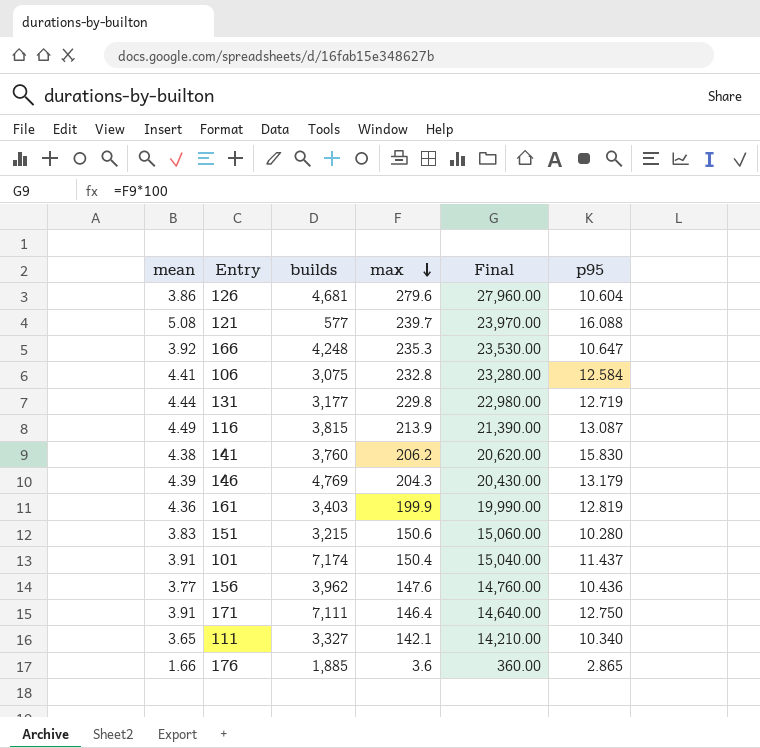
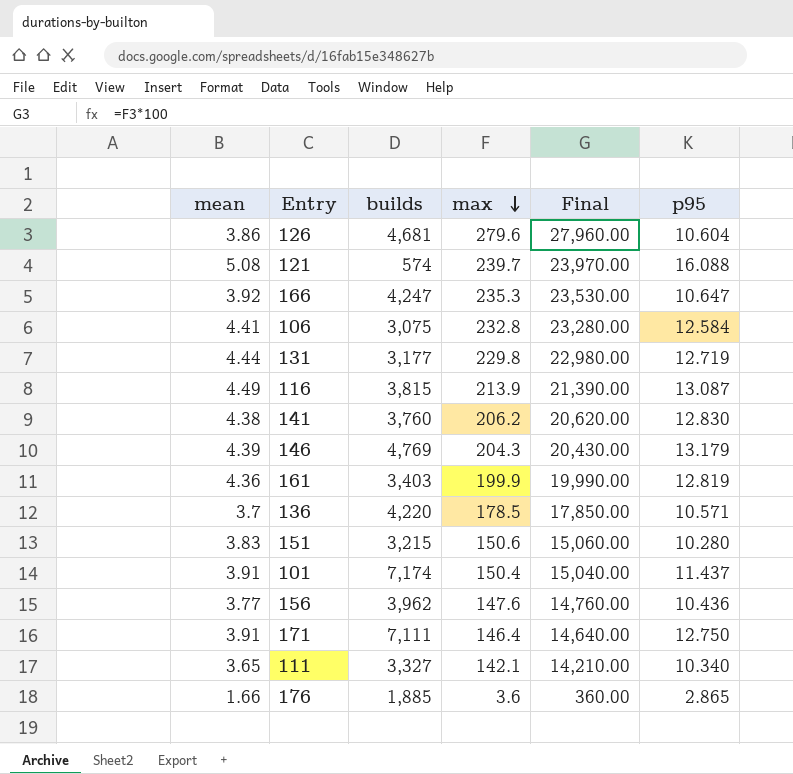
121 | builds: 577 -> 574
166 | builds: 4,248 -> 4,247
141 | p95: 15.830 -> 12.830
row 136: none -> 3.7 | 4,220 | 178.5 | 17,850.00 | 10.571

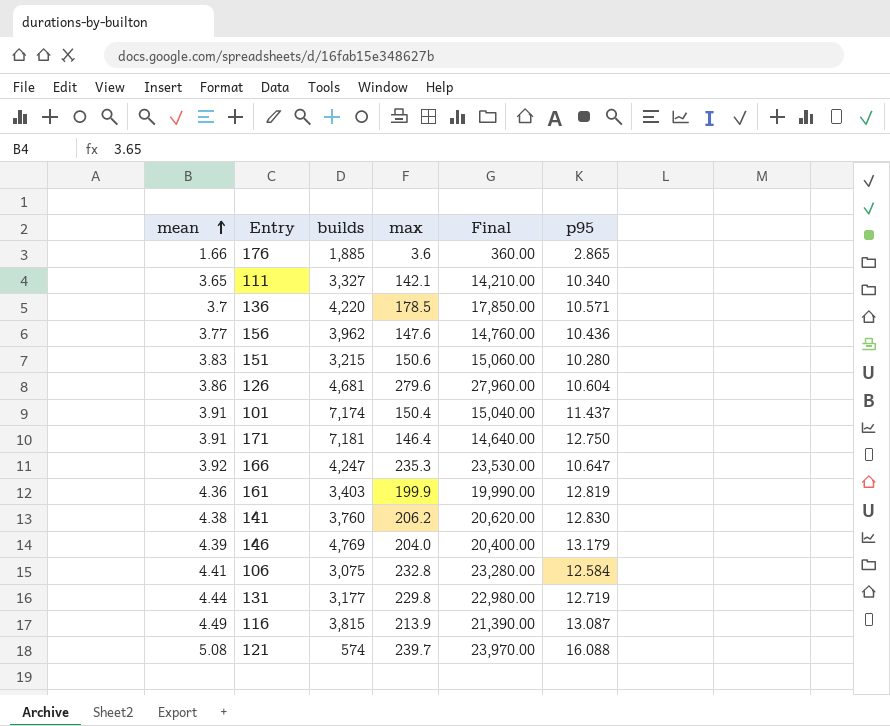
row order: max descending -> mean ascending
171 | builds: 7,111 -> 7,181
146 | max: 204.3 -> 204.0
146 | Final: 20,430.00 -> 20,400.00

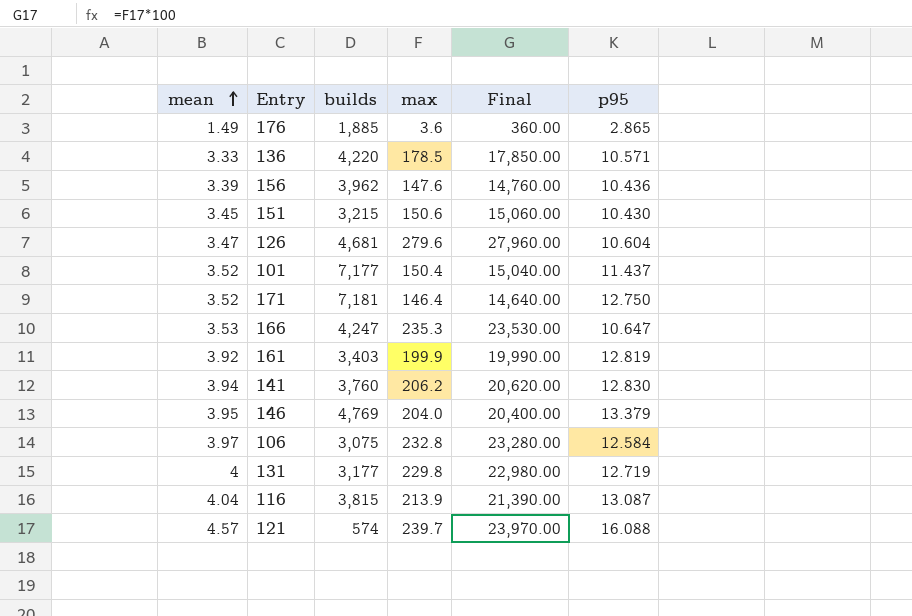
row 111: 3.65 | 3,327 | 142.1 | 14,210.00 | 10.340 -> none
176 | mean: 1.66 -> 1.49
136 | mean: 3.7 -> 3.33
156 | mean: 3.77 -> 3.39
151 | mean: 3.83 -> 3.45
151 | p95: 10.280 -> 10.430
126 | mean: 3.86 -> 3.47
101 | mean: 3.91 -> 3.52
101 | builds: 7,174 -> 7,177
171 | mean: 3.91 -> 3.52
166 | mean: 3.92 -> 3.53
161 | mean: 4.36 -> 3.92
141 | mean: 4.38 -> 3.94
146 | mean: 4.39 -> 3.95
146 | p95: 13.179 -> 13.379
106 | mean: 4.41 -> 3.97
131 | mean: 4.44 -> 4
116 | mean: 4.49 -> 4.04
121 | mean: 5.08 -> 4.57

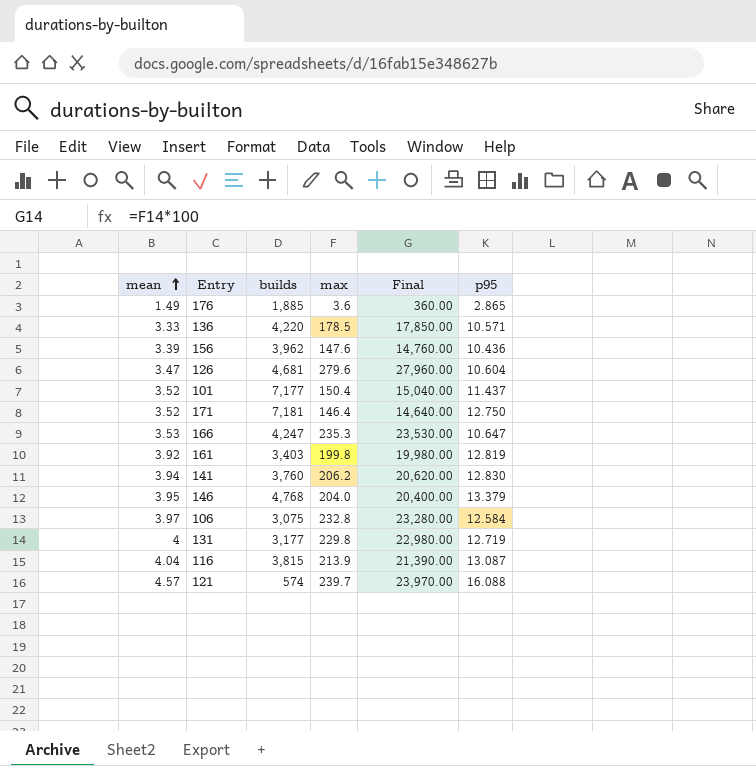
row 151: 3.45 | 3,215 | 150.6 | 15,060.00 | 10.430 -> none
161 | max: 199.9 -> 199.8
161 | Final: 19,990.00 -> 19,980.00
146 | builds: 4,769 -> 4,768

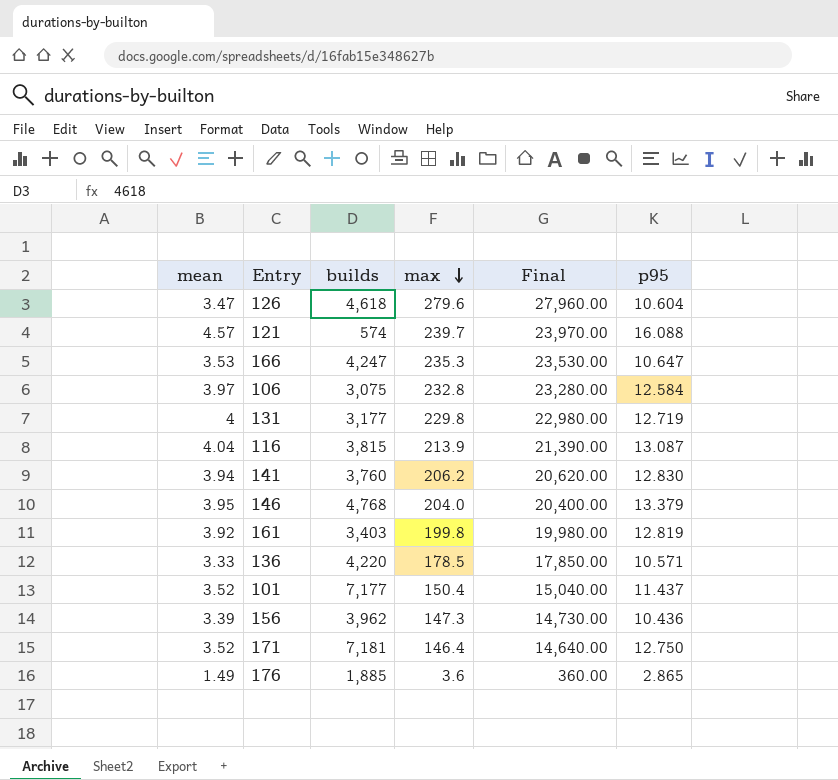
row order: mean ascending -> max descending
126 | builds: 4,681 -> 4,618
156 | max: 147.6 -> 147.3
156 | Final: 14,760.00 -> 14,730.00

